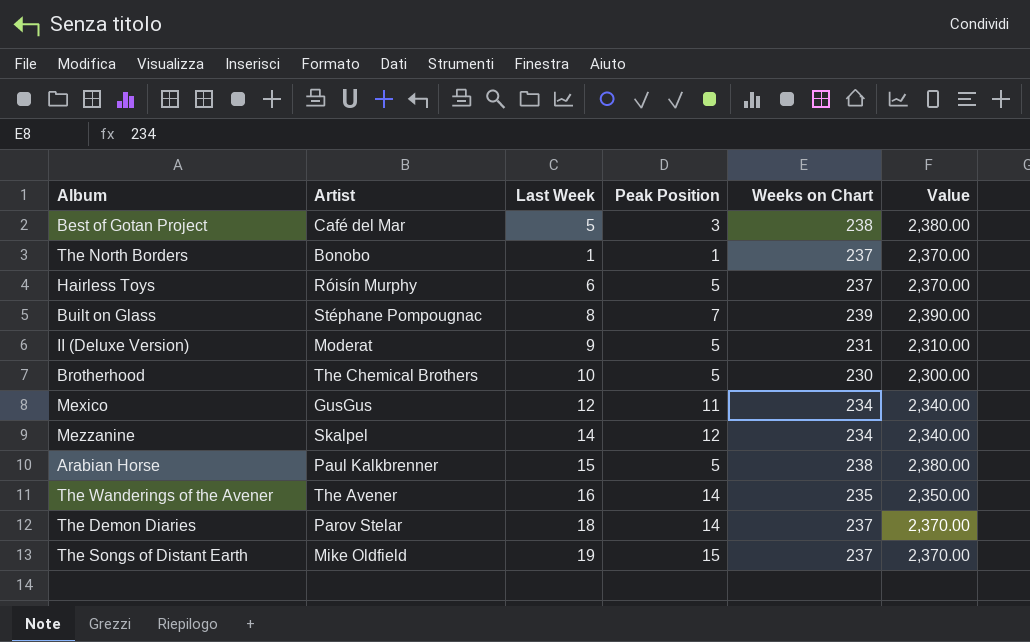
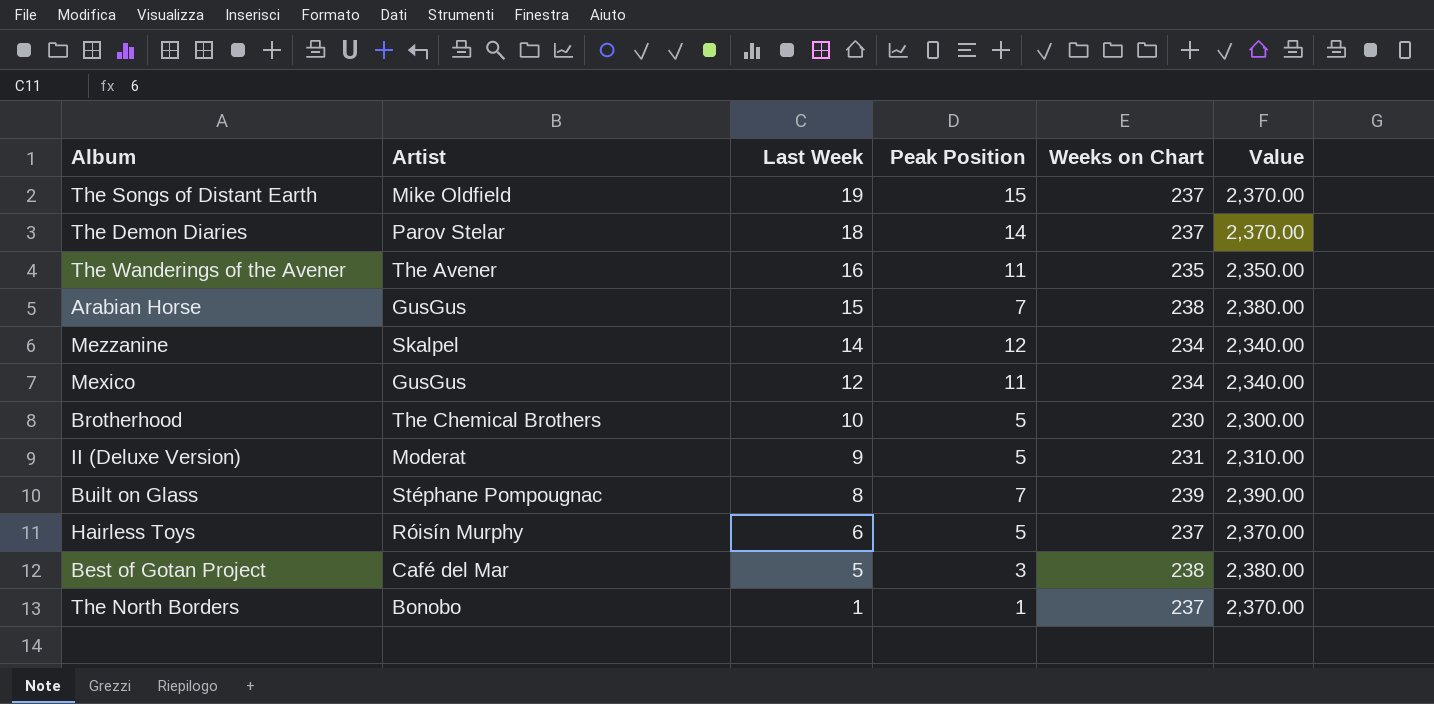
row order: none -> Last Week descending
The Wanderings of the Avener | Peak Position: 14 -> 11
Arabian Horse | Artist: Paul Kalkbrenner -> GusGus
Arabian Horse | Peak Position: 5 -> 7

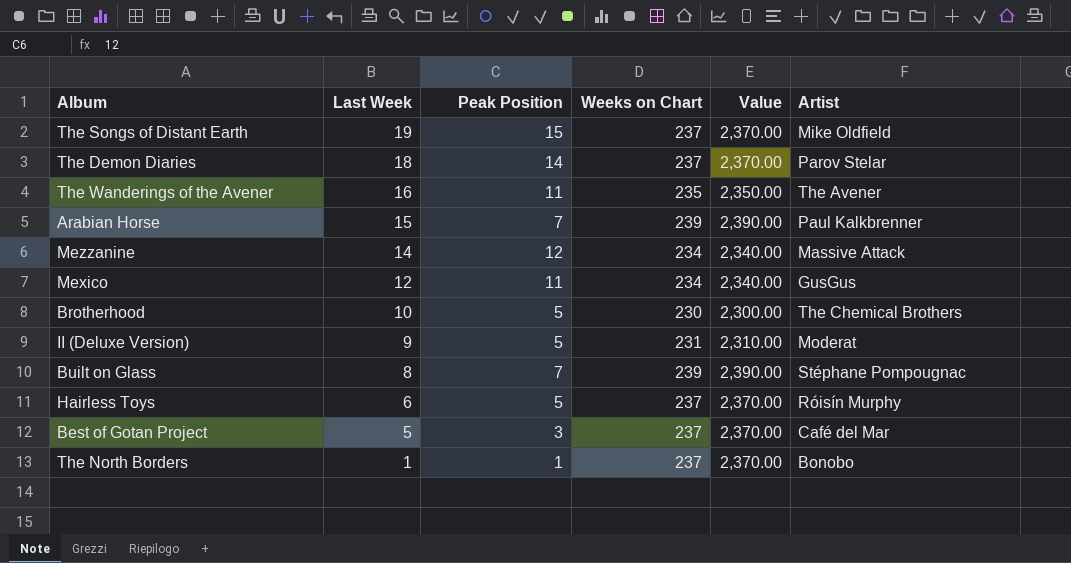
column Artist | position: 2 -> 6
Arabian Horse | Weeks on Chart: 238 -> 239
Arabian Horse | Value: 2,380.00 -> 2,390.00
Arabian Horse | Artist: GusGus -> Paul Kalkbrenner
Mezzanine | Artist: Skalpel -> Massive Attack
Best of Gotan Project | Weeks on Chart: 238 -> 237
Best of Gotan Project | Value: 2,380.00 -> 2,370.00

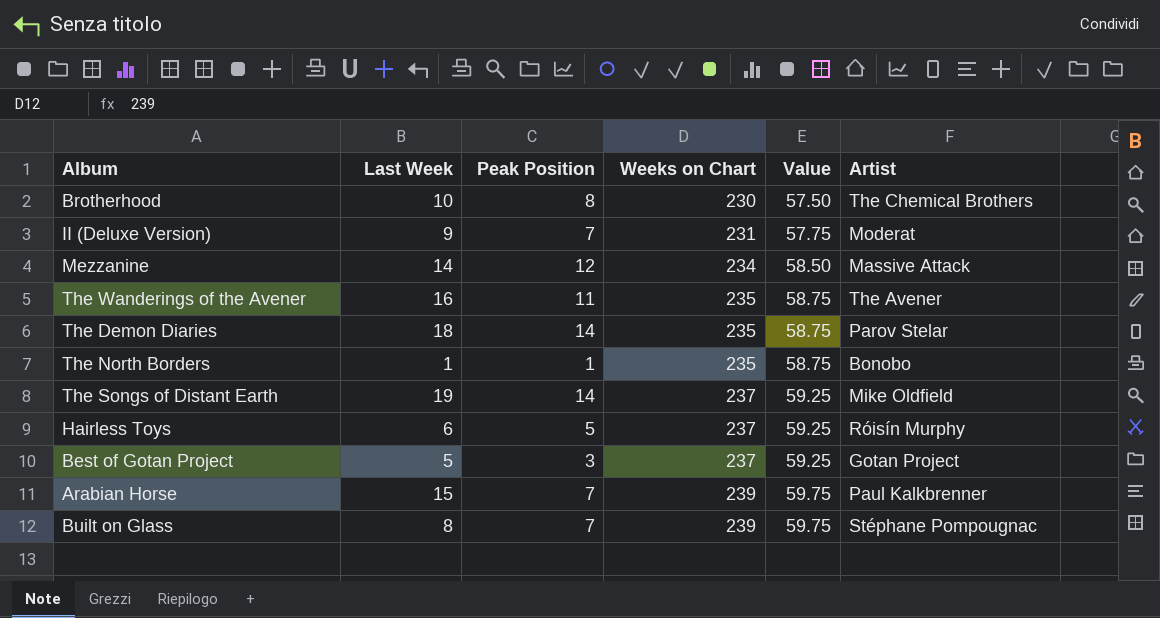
row order: Last Week descending -> Weeks on Chart ascending
column Value | formula: [Weeks on Chart] * 10 -> [Weeks on Chart] * 0.25
row Mexico: 12 | 11 | 234 | 2,340.00 | GusGus -> none
Brotherhood | Peak Position: 5 -> 8
II (Deluxe Version) | Peak Position: 5 -> 7
The Demon Diaries | Weeks on Chart: 237 -> 235
The North Borders | Weeks on Chart: 237 -> 235
The Songs of Distant Earth | Peak Position: 15 -> 14
Best of Gotan Project | Artist: Café del Mar -> Gotan Project

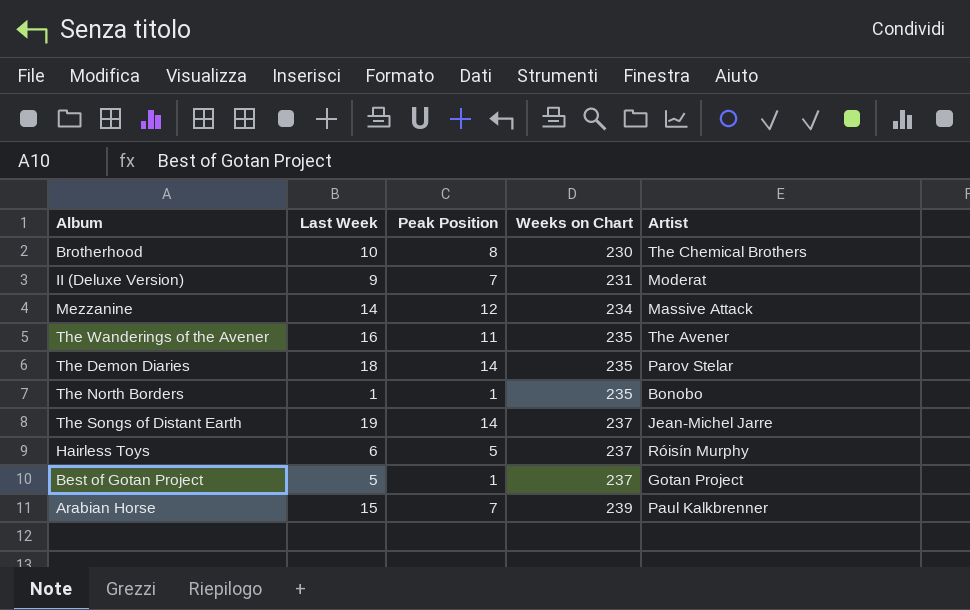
column Value | formula: [Weeks on Chart] * 0.25 -> none
row Built on Glass: 8 | 7 | 239 | 59.75 | Stéphane Pompougnac -> none
The Songs of Distant Earth | Artist: Mike Oldfield -> Jean-Michel Jarre
Best of Gotan Project | Peak Position: 3 -> 1

